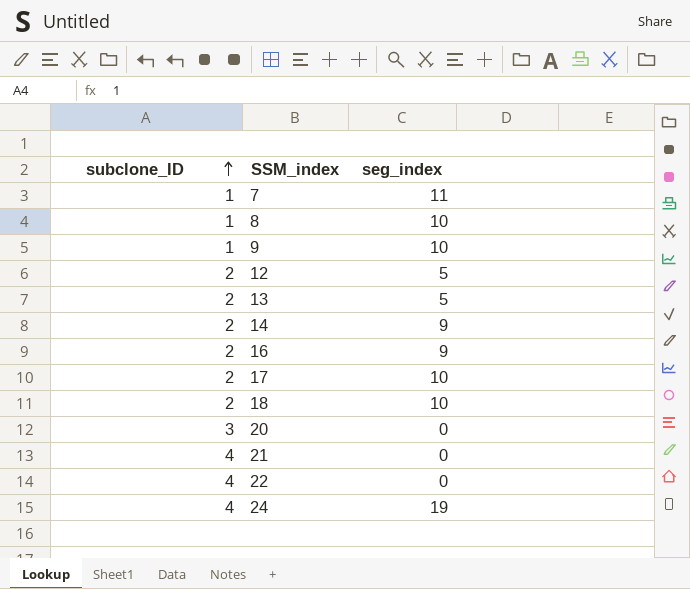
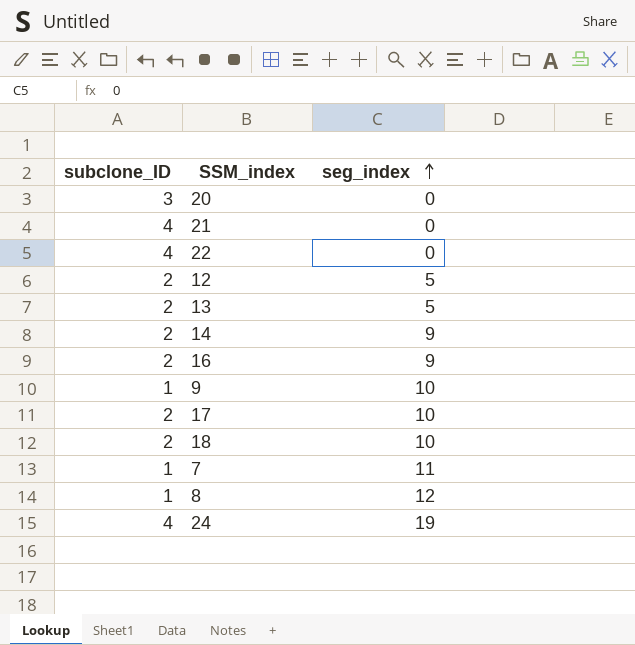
row order: subclone_ID ascending -> seg_index ascending
8 | seg_index: 10 -> 12

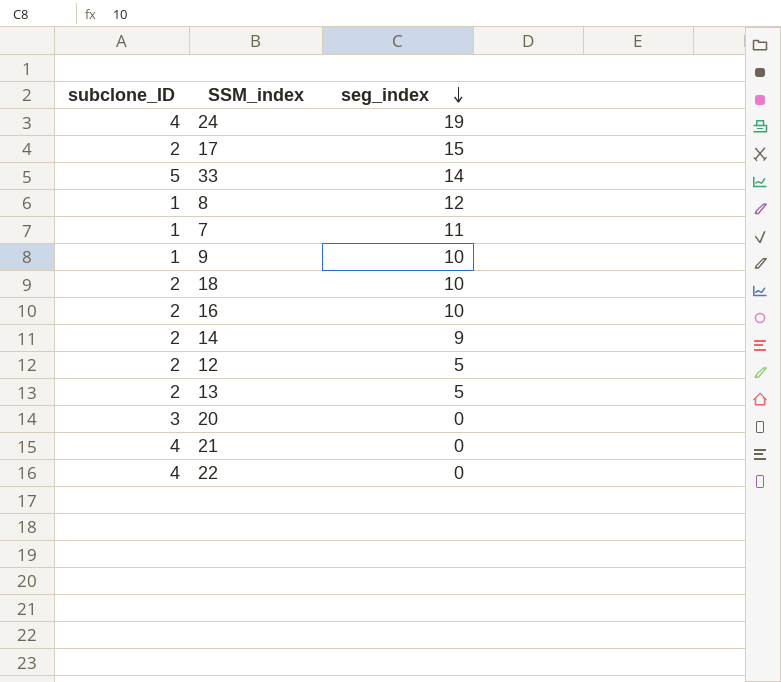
row order: seg_index ascending -> seg_index descending
17 | seg_index: 10 -> 15
row 33: none -> 5 | 14
16 | seg_index: 9 -> 10

